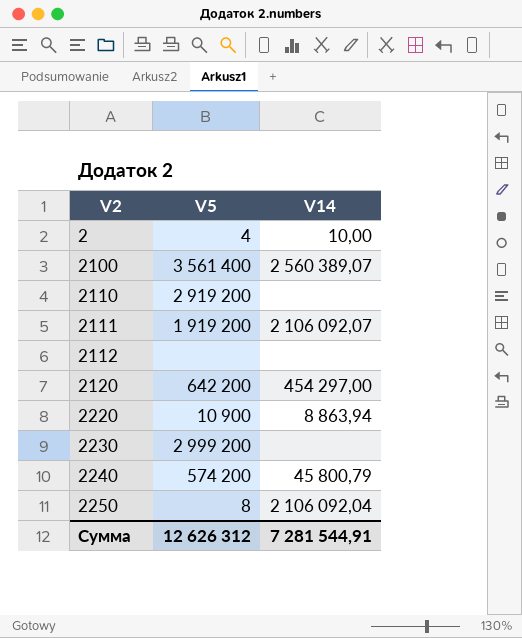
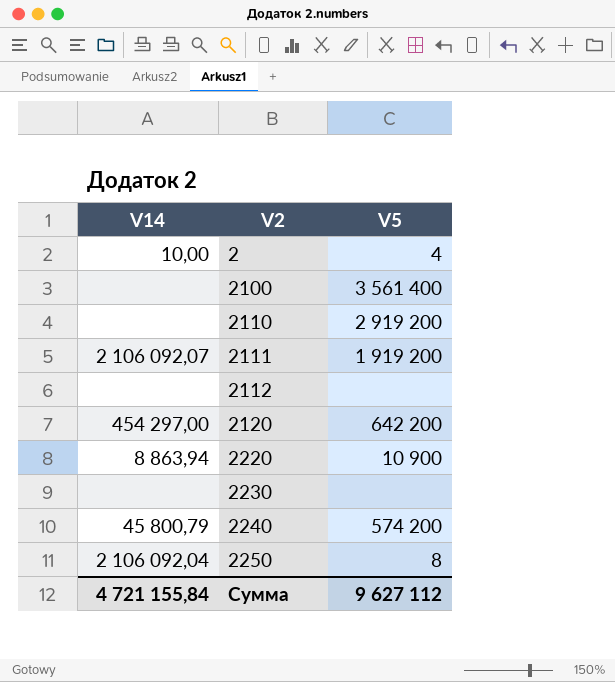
column V14 | position: 3 -> 1
2100 | V14: 2 560 389,07 -> none
2230 | V5: 2 999 200 -> none
Сумма | V14: 7 281 544,91 -> 4 721 155,84
Сумма | V5: 12 626 312 -> 9 627 112

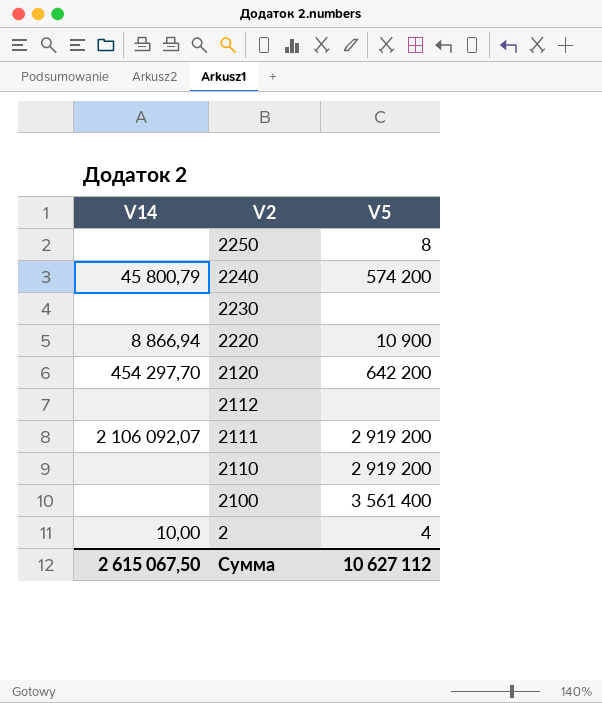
row order: V2 ascending -> V2 descending
2250 | V14: 2 106 092,04 -> none
2220 | V14: 8 863,94 -> 8 866,94
2120 | V14: 454 297,00 -> 454 297,70
2111 | V5: 1 919 200 -> 2 919 200
Сумма | V14: 4 721 155,84 -> 2 615 067,50
Сумма | V5: 9 627 112 -> 10 627 112

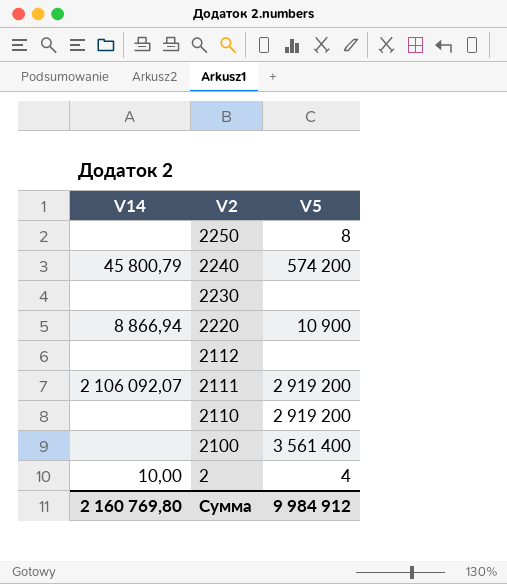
row 2120: 454 297,70 | 642 200 -> none
Сумма | V14: 2 615 067,50 -> 2 160 769,80
Сумма | V5: 10 627 112 -> 9 984 912

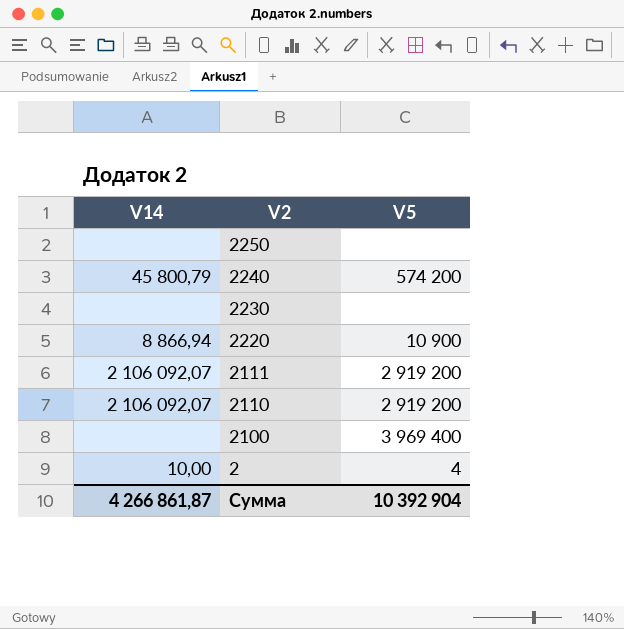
row 2112: none | none -> none
2250 | V5: 8 -> none
2110 | V14: none -> 2 106 092,07
2100 | V5: 3 561 400 -> 3 969 400
Сумма | V14: 2 160 769,80 -> 4 266 861,87
Сумма | V5: 9 984 912 -> 10 392 904

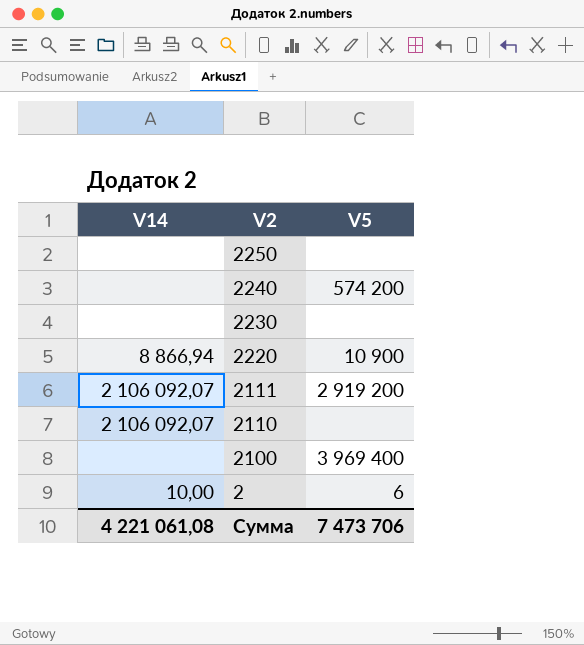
2240 | V14: 45 800,79 -> none
2110 | V5: 2 919 200 -> none
2 | V5: 4 -> 6
Сумма | V14: 4 266 861,87 -> 4 221 061,08
Сумма | V5: 10 392 904 -> 7 473 706

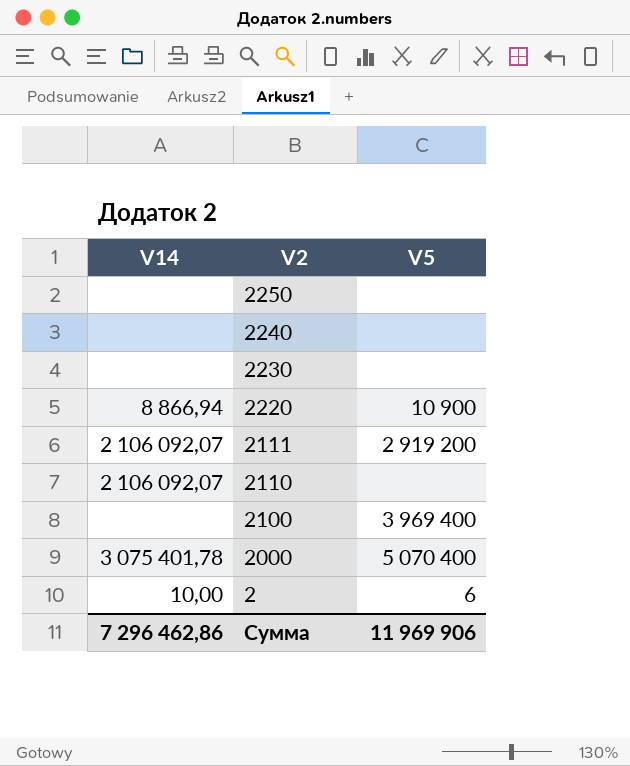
2240 | V5: 574 200 -> none
row 2000: none -> 3 075 401,78 | 5 070 400
Сумма | V14: 4 221 061,08 -> 7 296 462,86
Сумма | V5: 7 473 706 -> 11 969 906

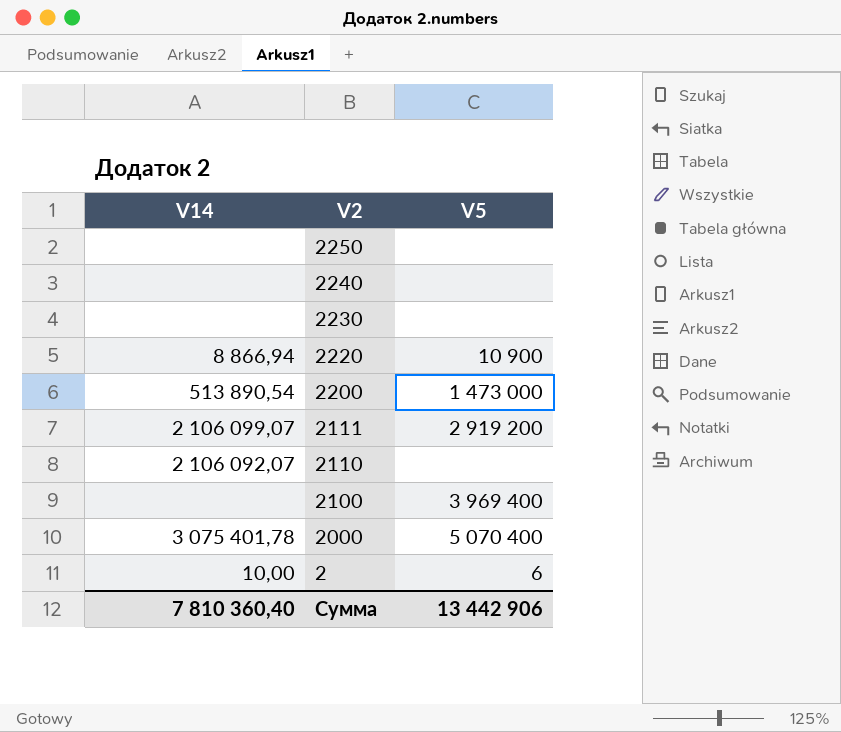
row 2200: none -> 513 890,54 | 1 473 000
2111 | V14: 2 106 092,07 -> 2 106 099,07
Сумма | V14: 7 296 462,86 -> 7 810 360,40
Сумма | V5: 11 969 906 -> 13 442 906

